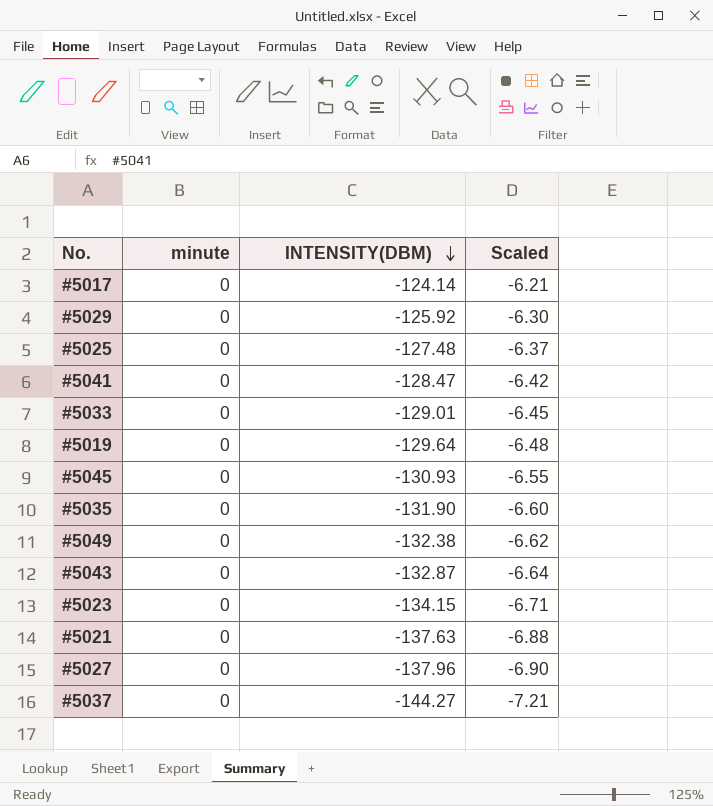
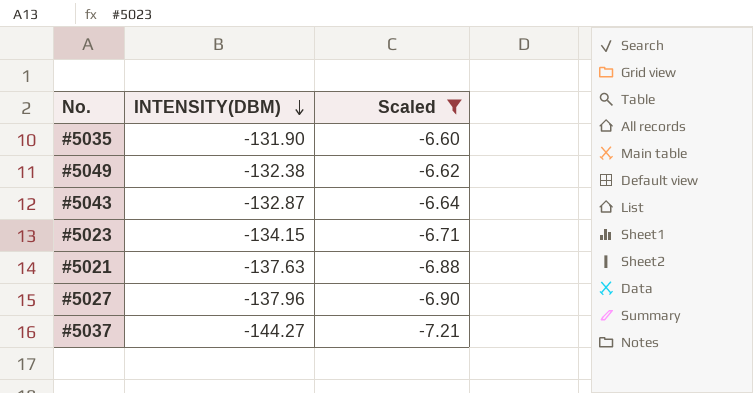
filter: none -> Scaled <= -6.60
column minute | position: 2 -> none

